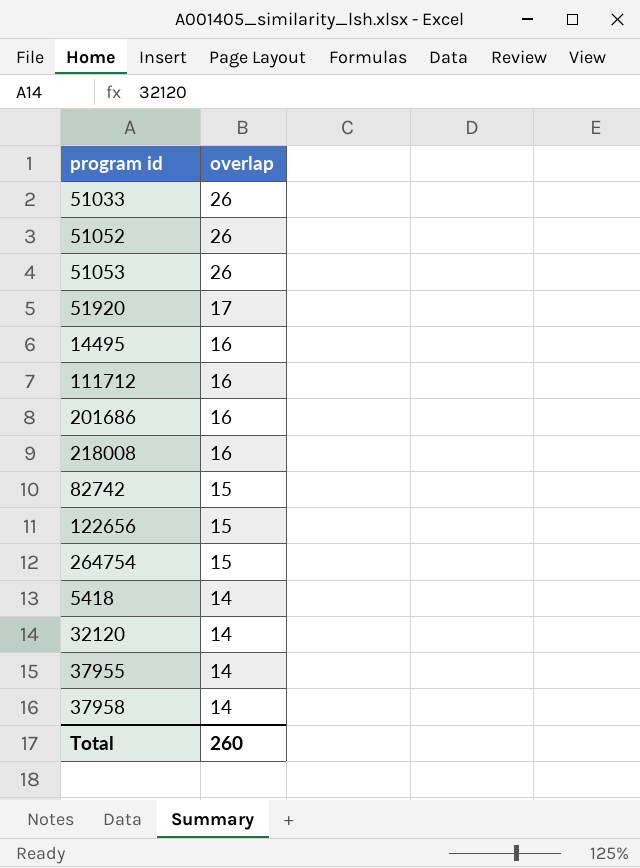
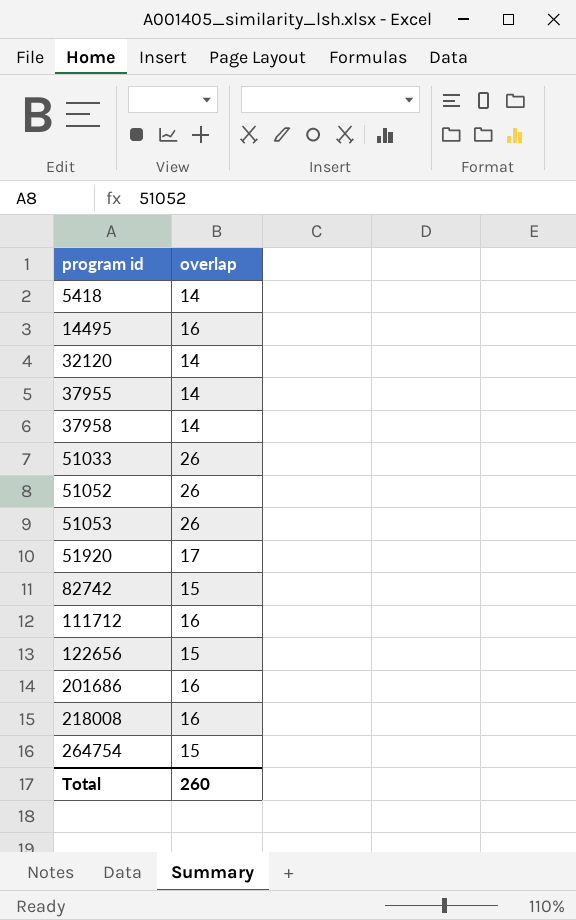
row order: overlap descending -> program id ascending

